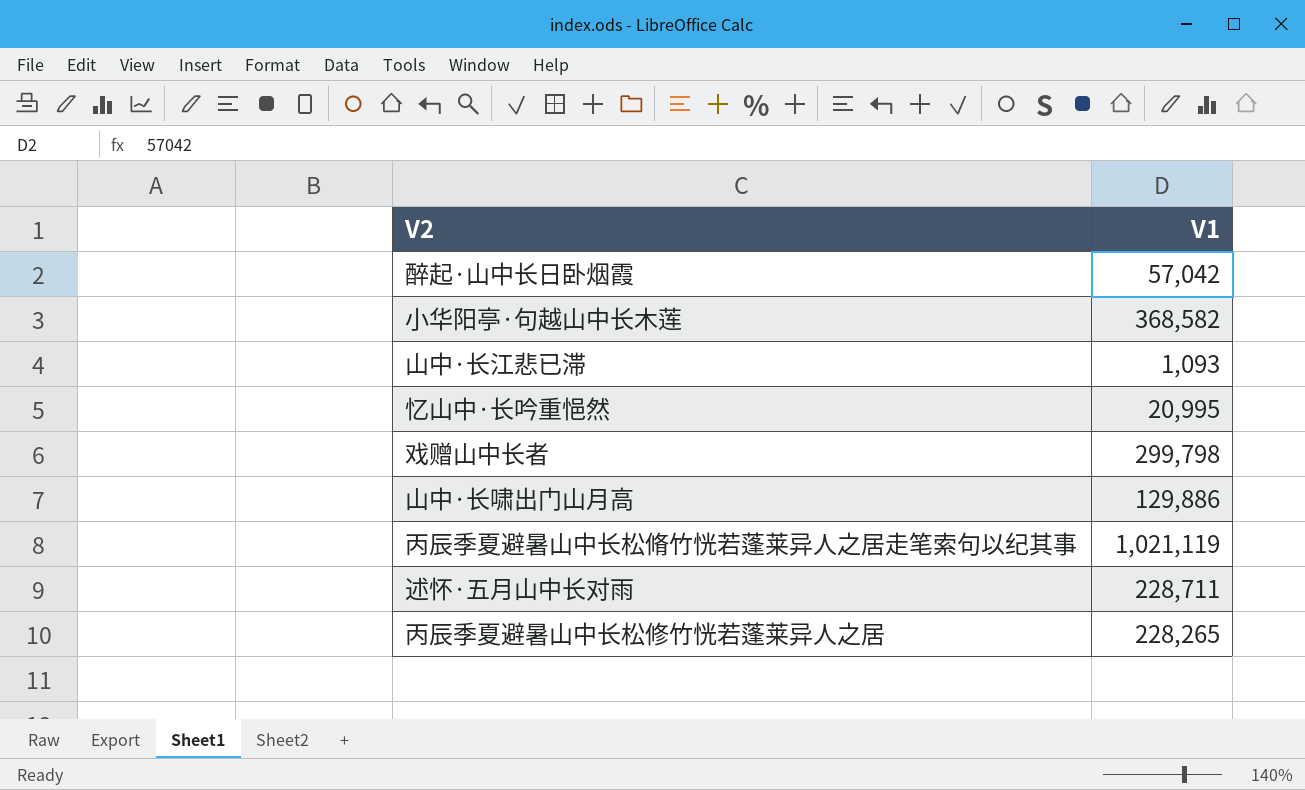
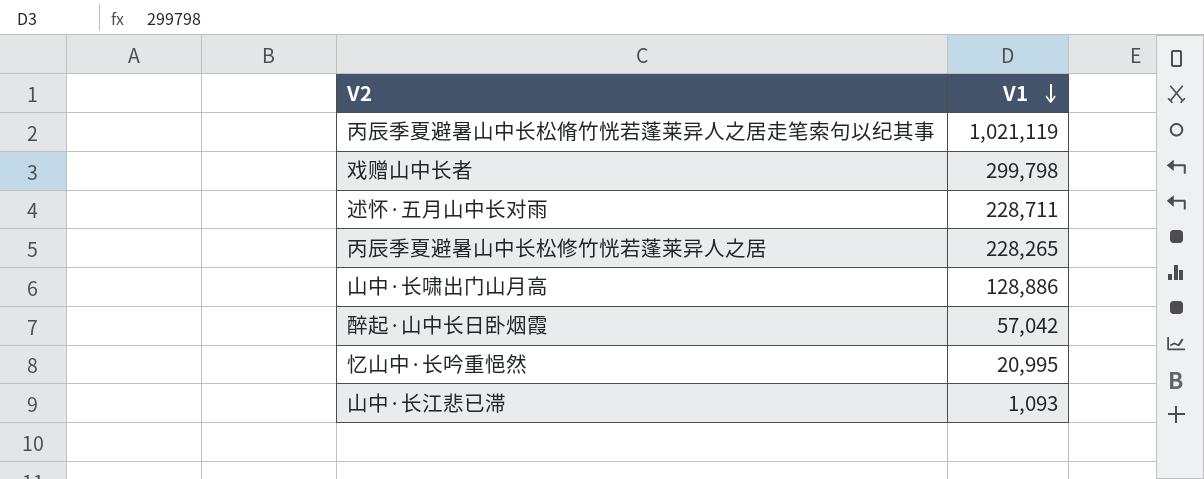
row order: none -> V1 descending
row 小华阳亭·句越山中长木莲: 368,582 -> none
山中·长啸出门山月高 | V1: 129,886 -> 128,886

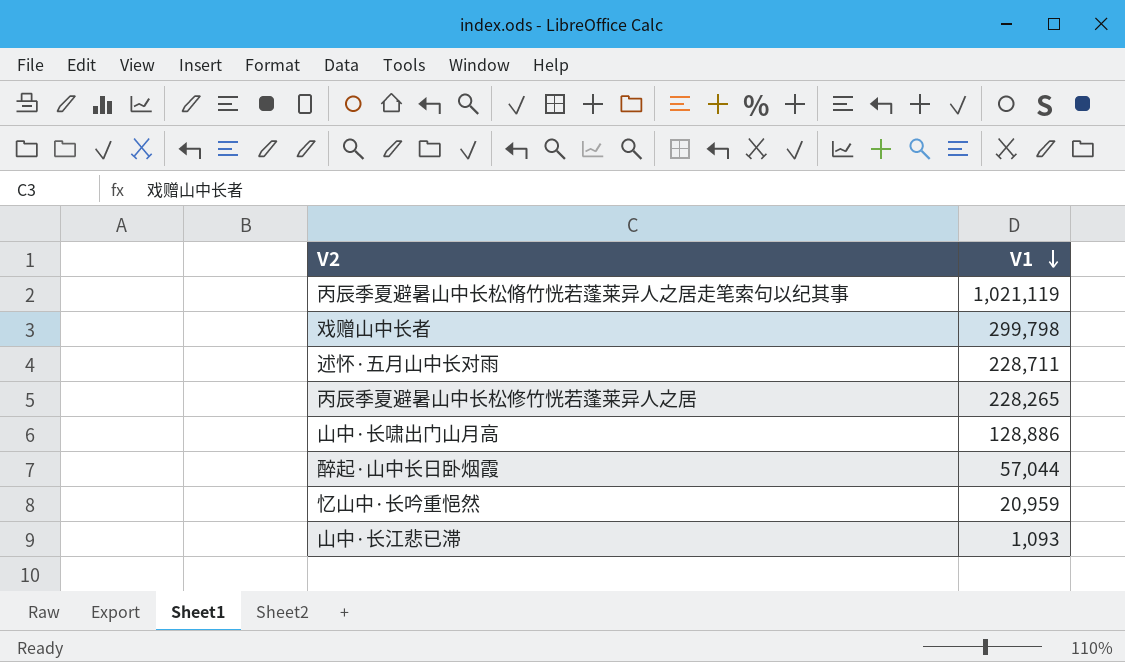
醉起·山中长日卧烟霞 | V1: 57,042 -> 57,044
忆山中·长吟重悒然 | V1: 20,995 -> 20,959

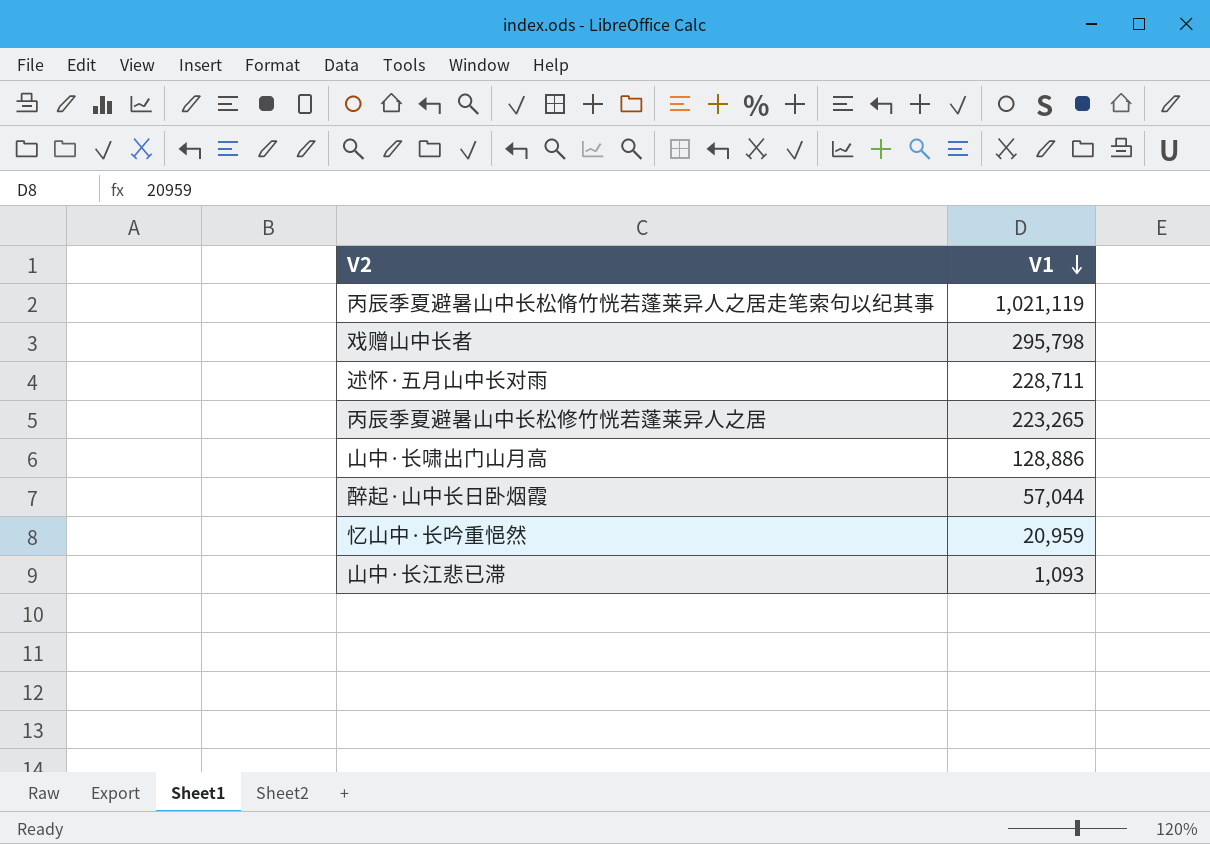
戏赠山中长者 | V1: 299,798 -> 295,798
丙辰季夏避暑山中长松修竹恍若蓬莱异人之居 | V1: 228,265 -> 223,265

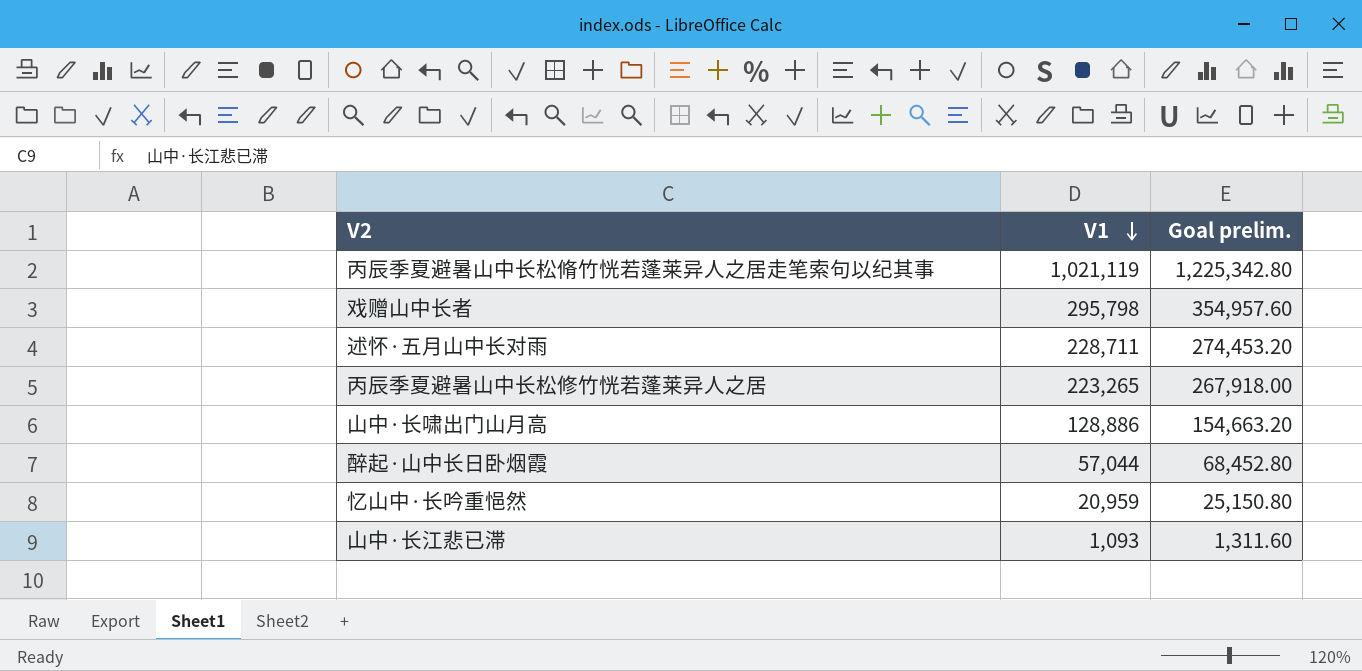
column Goal prelim. | formula: none -> [V1] * 1.2

